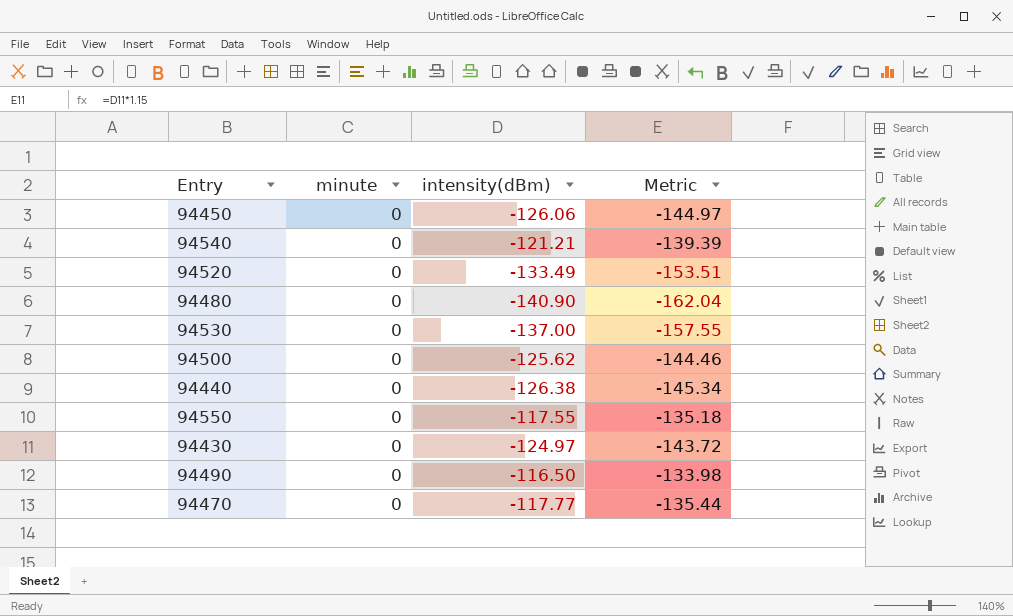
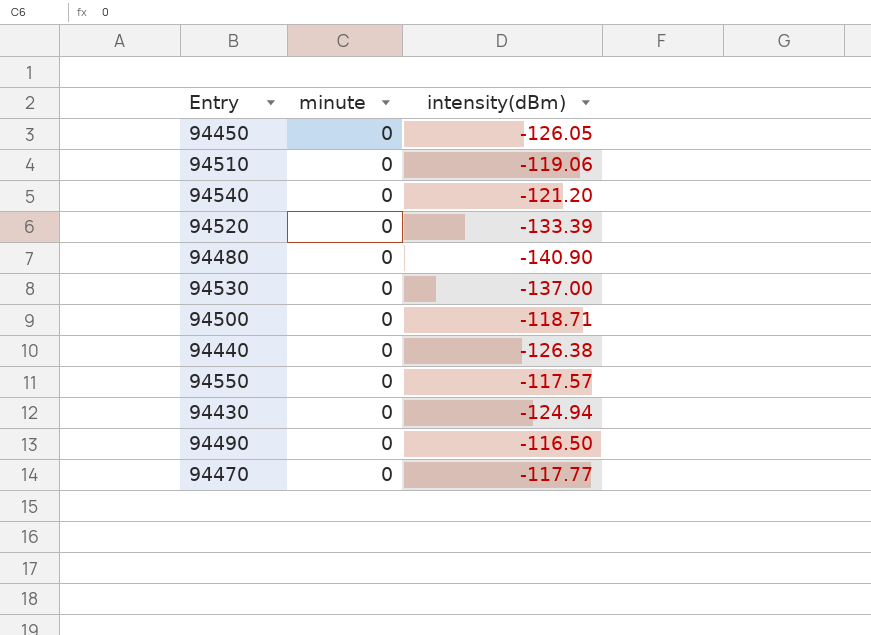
column Metric | formula: [intensity(dBm)] * 1.15 -> none
94450 | intensity(dBm): -126.06 -> -126.05
row 94510: none -> 0 | -119.06
94540 | intensity(dBm): -121.21 -> -121.20
94520 | intensity(dBm): -133.49 -> -133.39
94500 | intensity(dBm): -125.62 -> -118.71
94550 | intensity(dBm): -117.55 -> -117.57
94430 | intensity(dBm): -124.97 -> -124.94

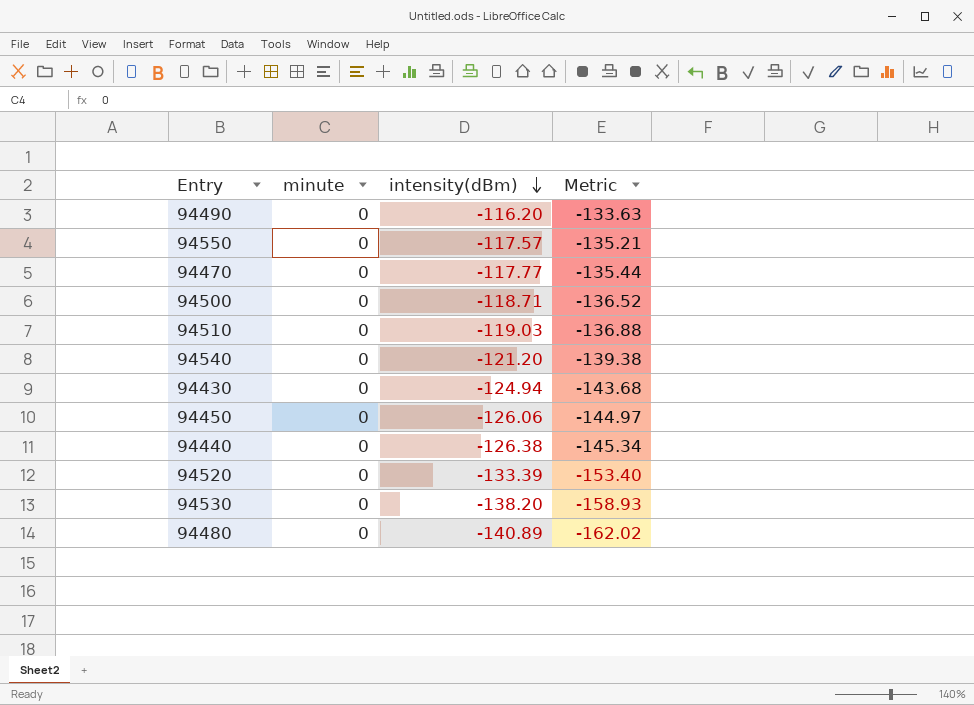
row order: none -> intensity(dBm) descending
column Metric | formula: none -> [intensity(dBm)] * 1.15
94490 | intensity(dBm): -116.50 -> -116.20
94510 | intensity(dBm): -119.06 -> -119.03
94450 | intensity(dBm): -126.05 -> -126.06
94530 | intensity(dBm): -137.00 -> -138.20
94480 | intensity(dBm): -140.90 -> -140.89

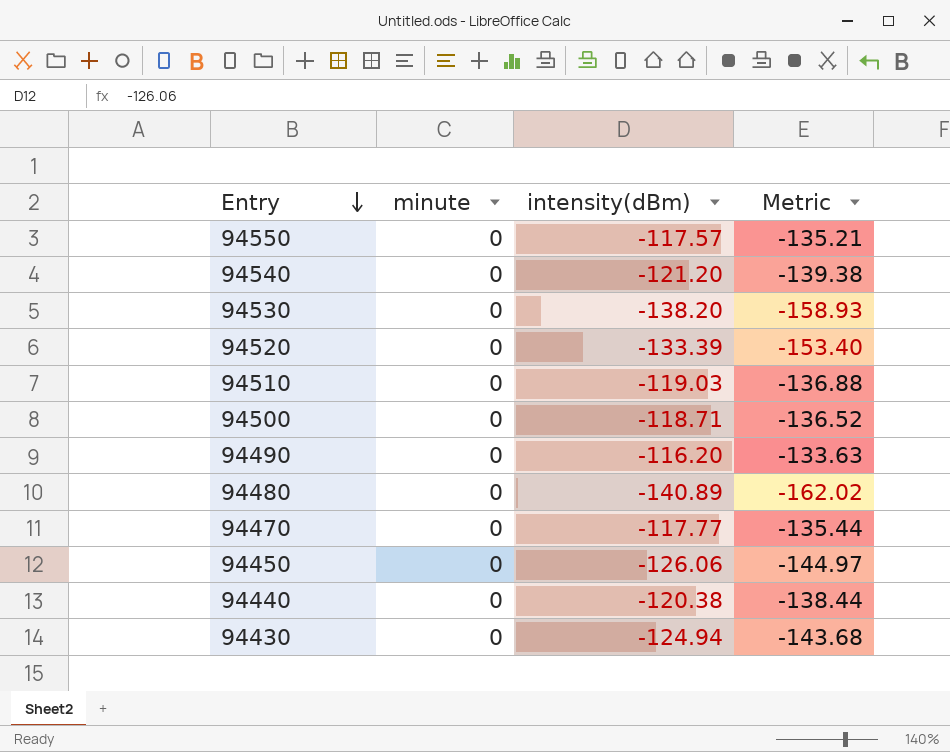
row order: intensity(dBm) descending -> Entry descending
94440 | intensity(dBm): -126.38 -> -120.38
94440 | Metric: -145.34 -> -138.44

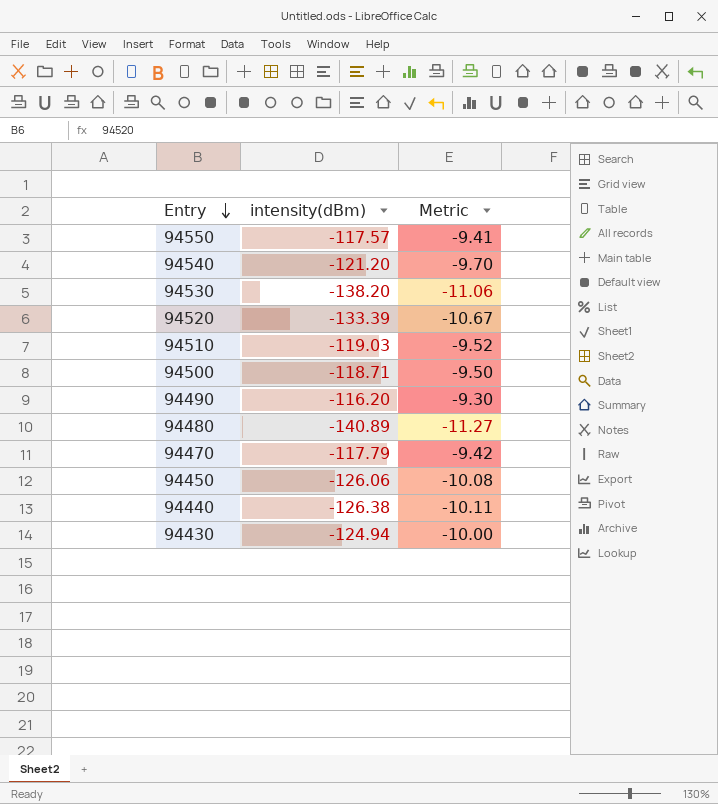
column minute | position: 2 -> none
column Metric | formula: [intensity(dBm)] * 1.15 -> [intensity(dBm)] * 0.08
94470 | intensity(dBm): -117.77 -> -117.79
94440 | intensity(dBm): -120.38 -> -126.38

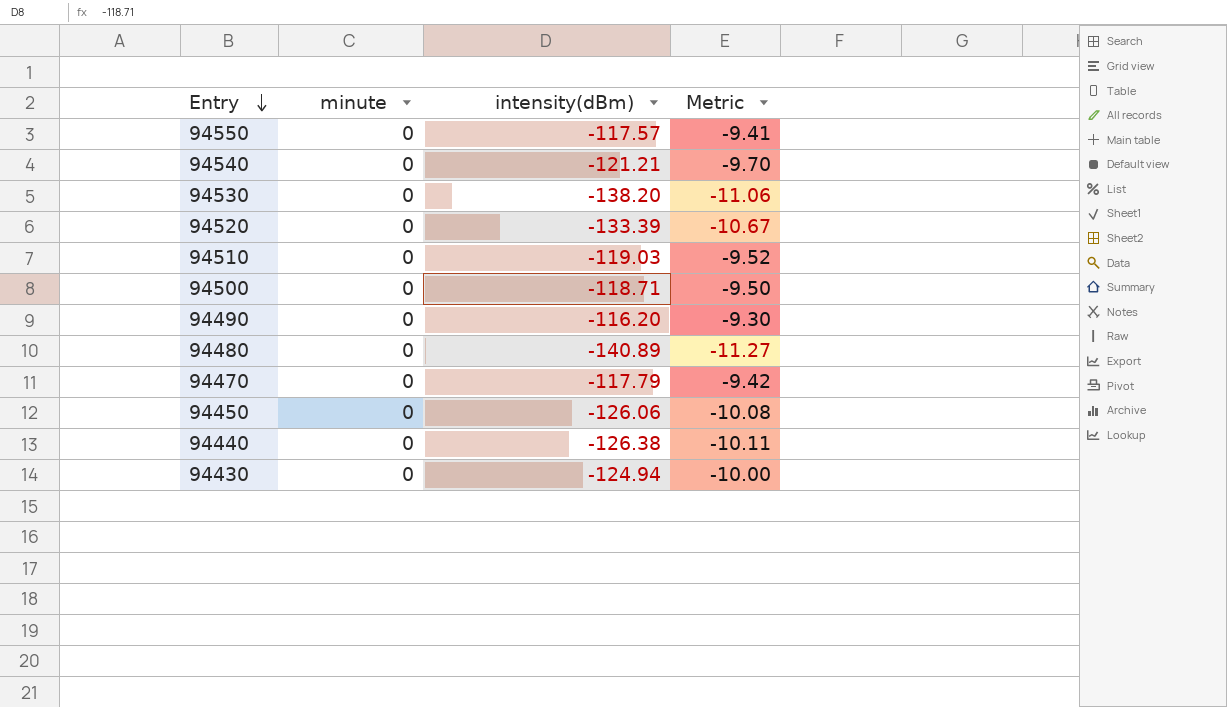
column minute | position: none -> 2
94540 | intensity(dBm): -121.20 -> -121.21

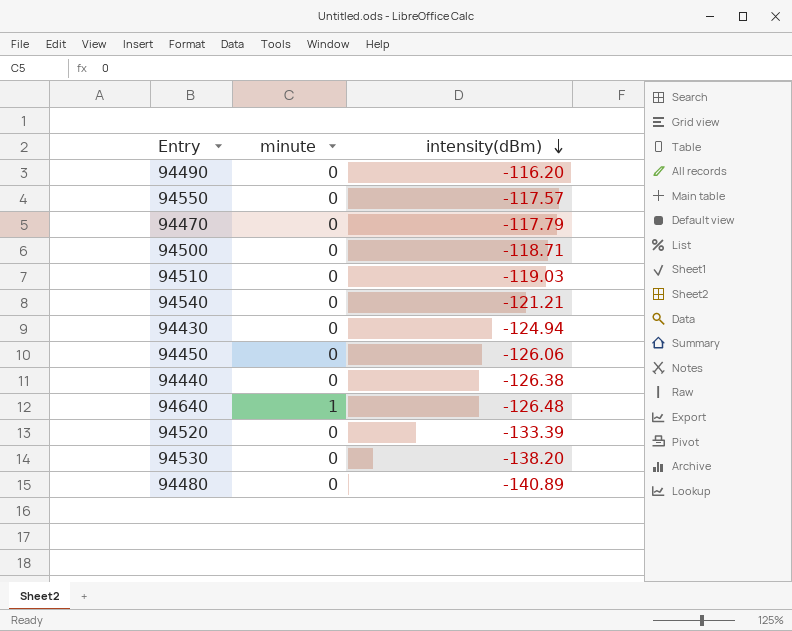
row order: Entry descending -> intensity(dBm) descending
column Metric | formula: [intensity(dBm)] * 0.08 -> none
row 94640: none -> 1 | -126.48

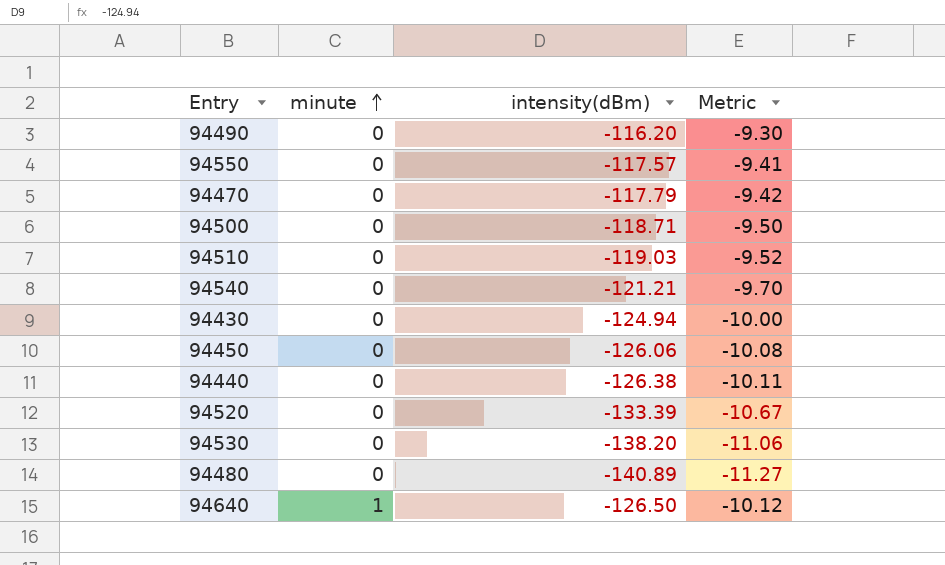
row order: intensity(dBm) descending -> minute ascending
column Metric | formula: none -> [intensity(dBm)] * 0.08
94640 | intensity(dBm): -126.48 -> -126.50

